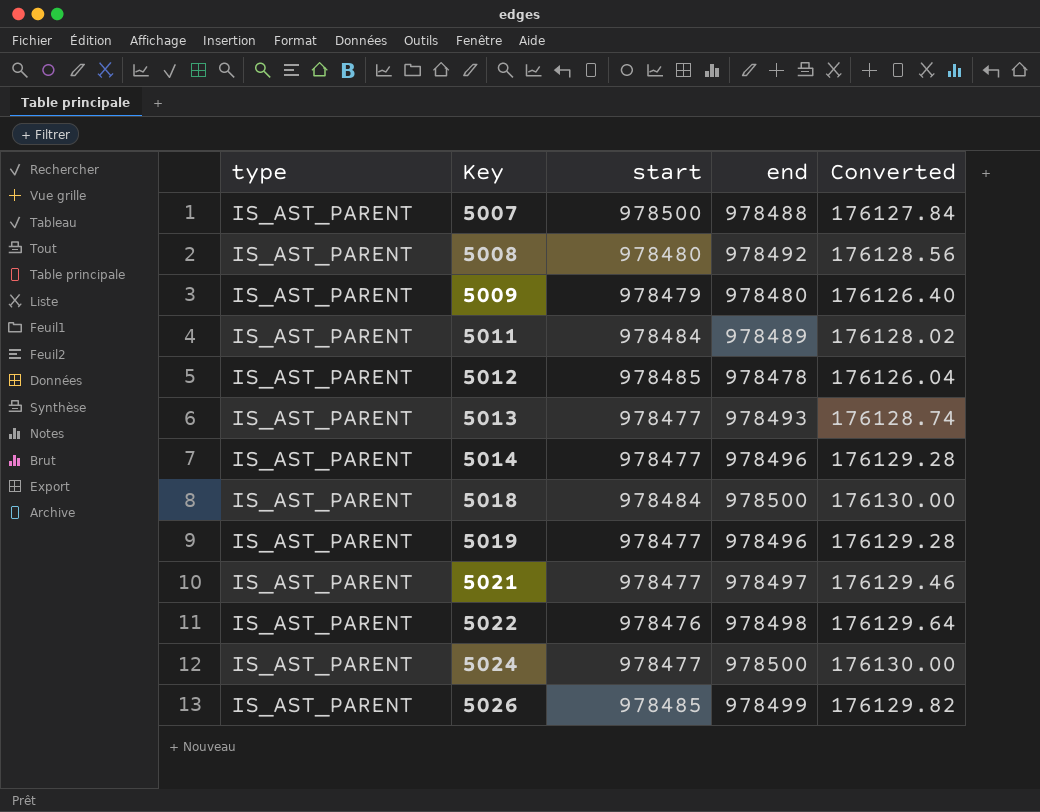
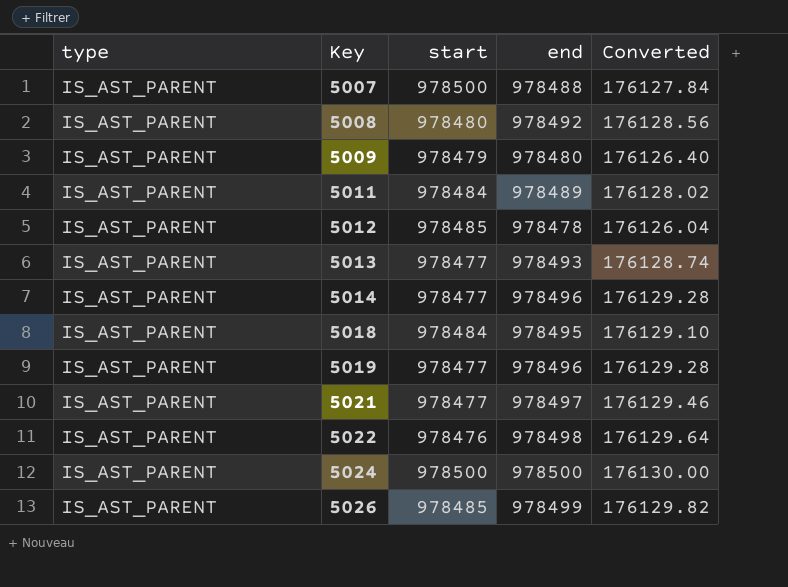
5018 | end: 978500 -> 978495
5018 | Converted: 176130.00 -> 176129.10
5024 | start: 978477 -> 978500

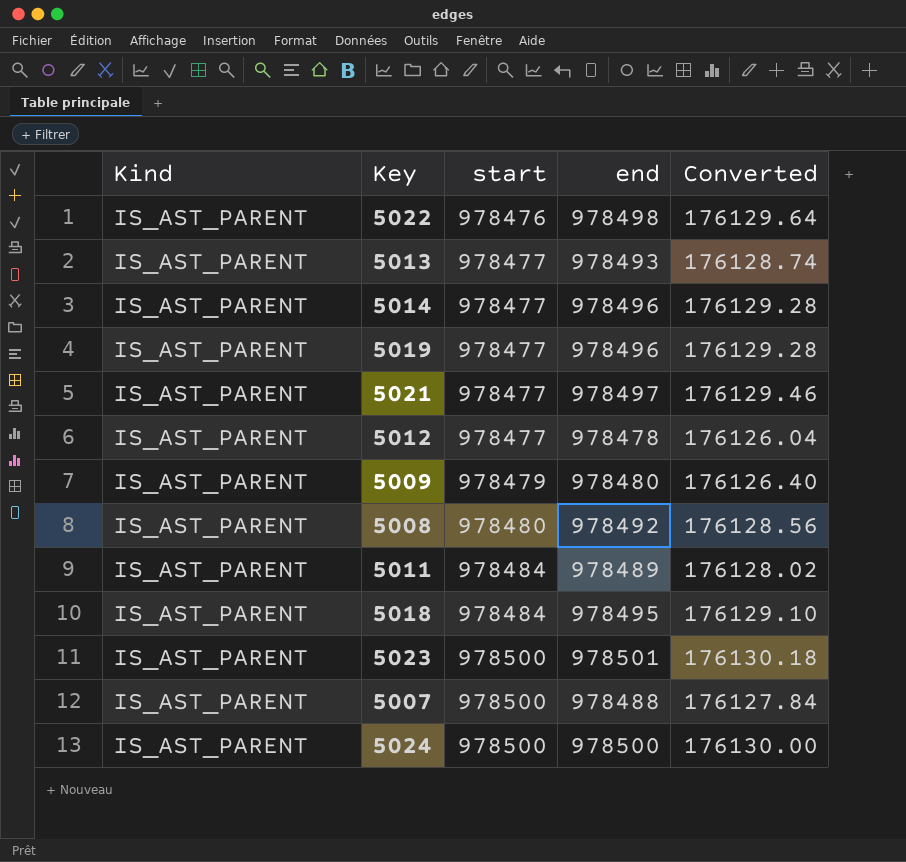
row order: Key ascending -> start ascending
column name: type -> Kind
row 5026: IS_AST_PARENT | 978485 | 978499 | 176129.82 -> none
5012 | start: 978485 -> 978477
row 5023: none -> IS_AST_PARENT | 978500 | 978501 | 176130.18

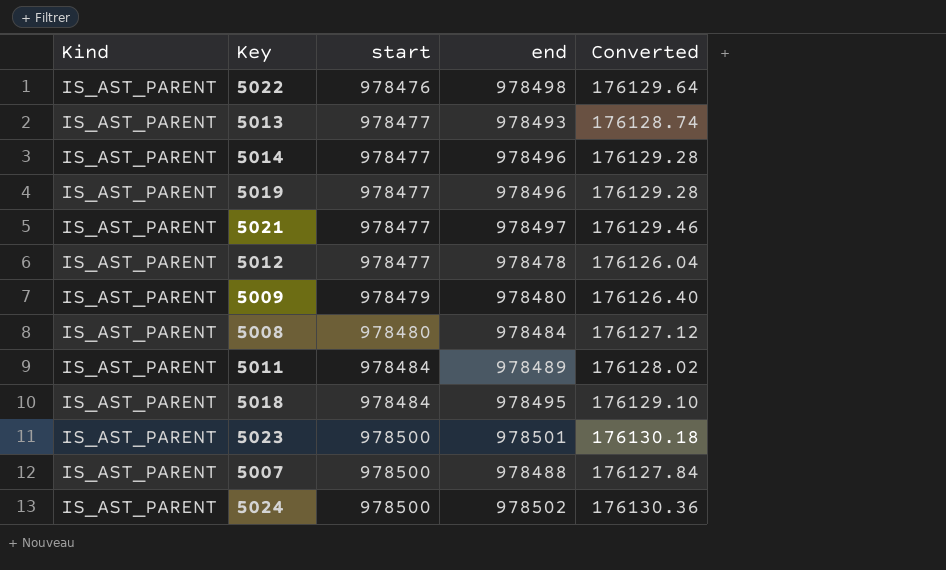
5008 | end: 978492 -> 978484
5008 | Converted: 176128.56 -> 176127.12
5024 | end: 978500 -> 978502
5024 | Converted: 176130.00 -> 176130.36

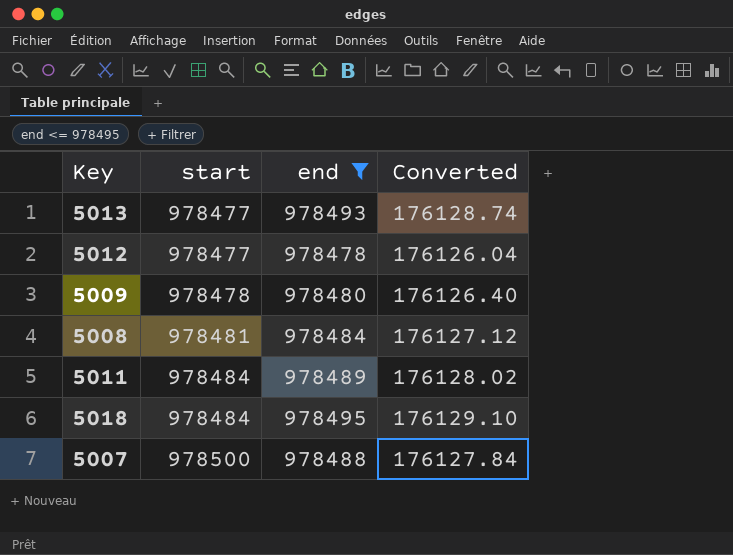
filter: none -> end <= 978495
column Kind | position: 1 -> none
5009 | start: 978479 -> 978478
5008 | start: 978480 -> 978481

